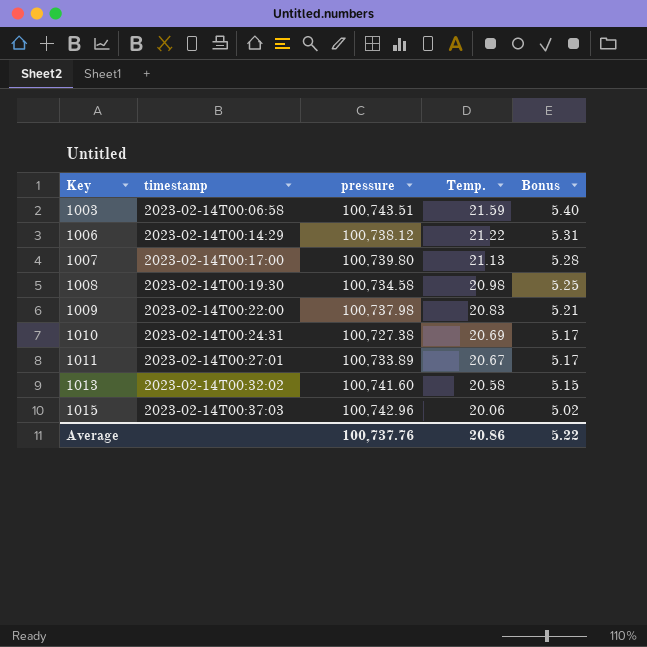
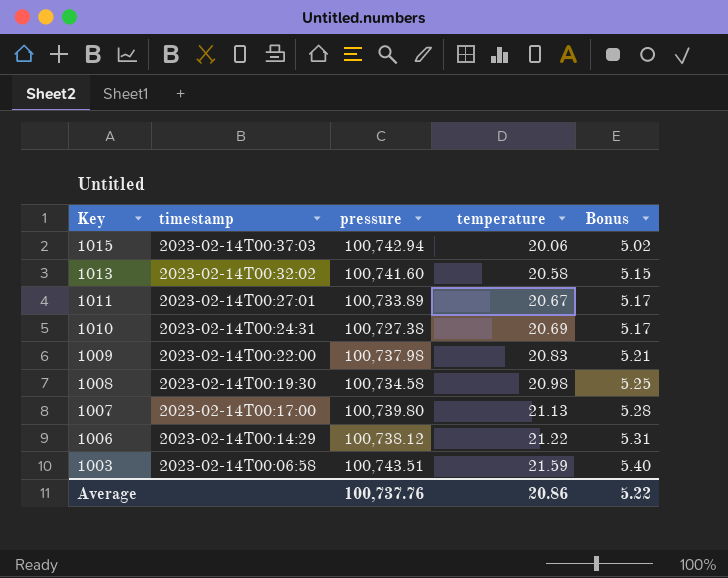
row order: Key ascending -> Key descending
column name: Temp. -> temperature
1015 | pressure: 100,742.96 -> 100,742.94

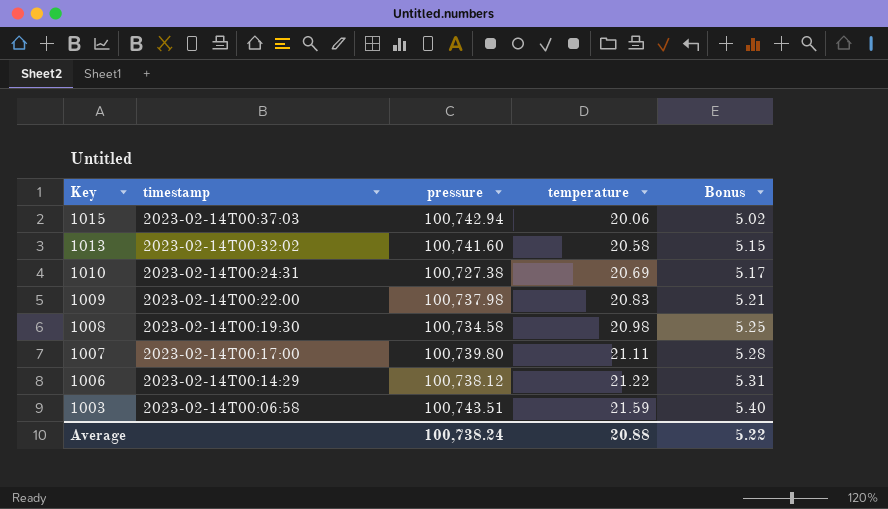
row 1011: 2023-02-14T00:27:01 | 100,733.89 | 20.67 | 5.17 -> none
1007 | temperature: 21.13 -> 21.11
Average | pressure: 100,737.76 -> 100,738.24
Average | temperature: 20.86 -> 20.88

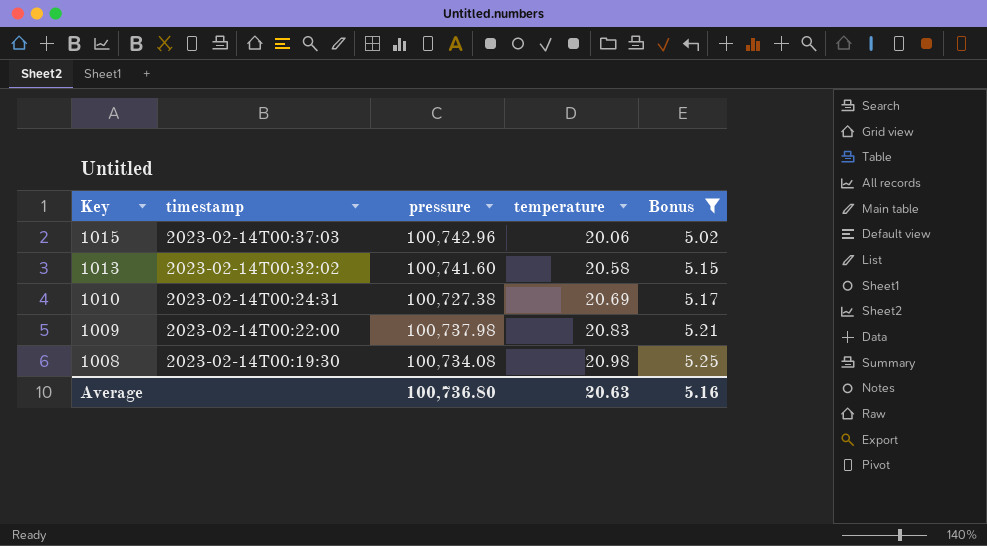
filter: none -> Bonus <= 5.25
1015 | pressure: 100,742.94 -> 100,742.96
1008 | pressure: 100,734.58 -> 100,734.08
Average | pressure: 100,738.24 -> 100,736.80
Average | temperature: 20.88 -> 20.63
Average | Bonus: 5.22 -> 5.16

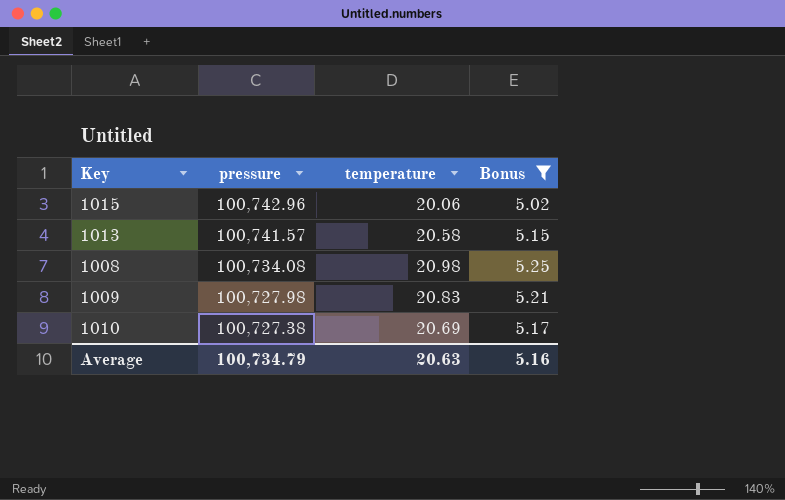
row order: Key descending -> pressure descending
column timestamp | position: 2 -> none
1013 | pressure: 100,741.60 -> 100,741.57
1009 | pressure: 100,737.98 -> 100,727.98
Average | pressure: 100,736.80 -> 100,734.79

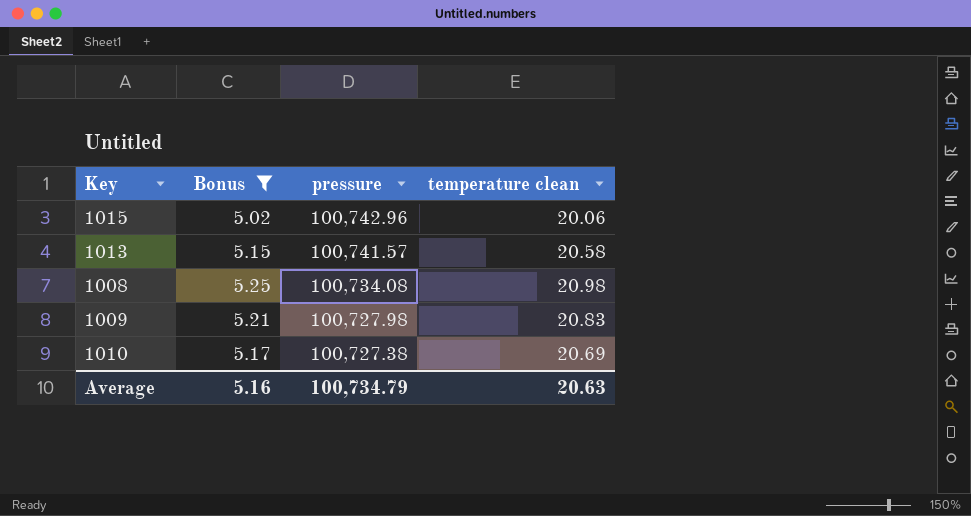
column Bonus | position: 4 -> 2
column name: temperature -> temperature clean

